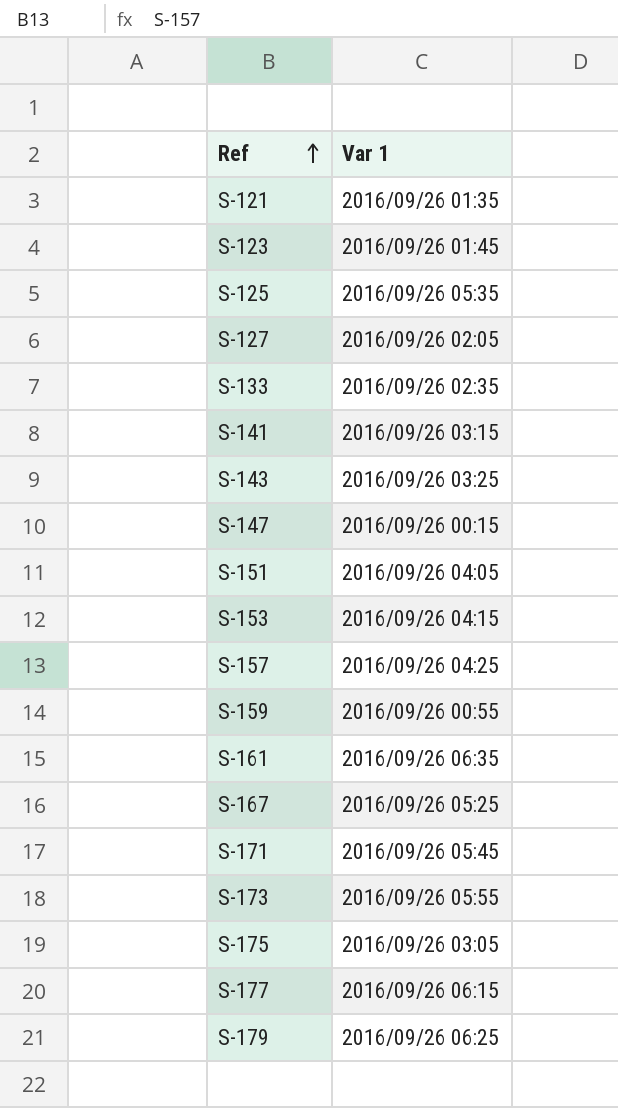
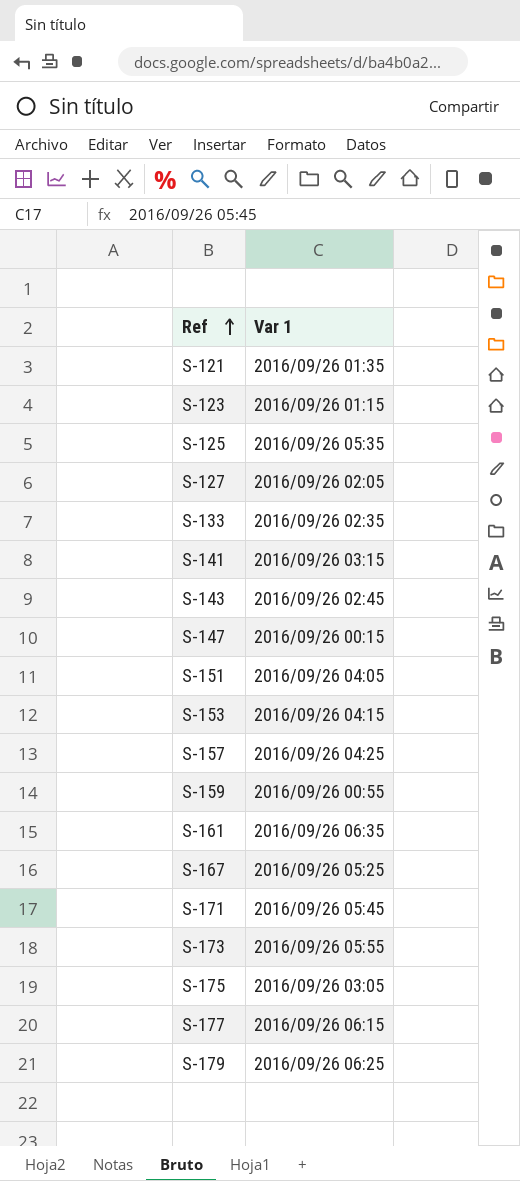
S-123 | Var 1: 2016/09/26 01:45 -> 2016/09/26 01:15
S-143 | Var 1: 2016/09/26 03:25 -> 2016/09/26 02:45

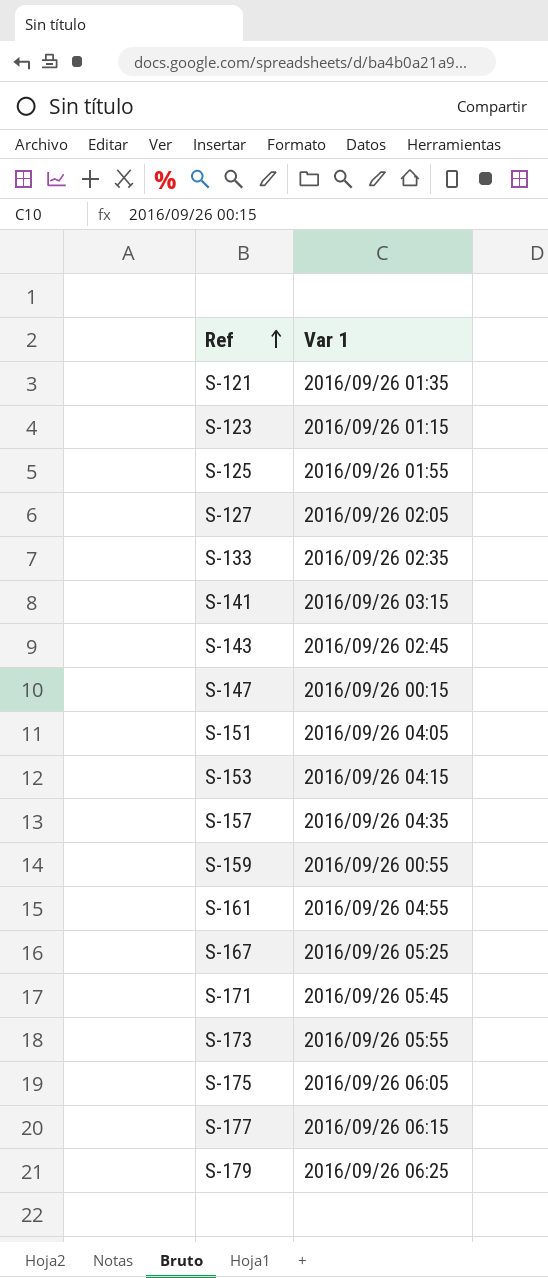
S-125 | Var 1: 2016/09/26 05:35 -> 2016/09/26 01:55
S-157 | Var 1: 2016/09/26 04:25 -> 2016/09/26 04:35
S-161 | Var 1: 2016/09/26 06:35 -> 2016/09/26 04:55
S-175 | Var 1: 2016/09/26 03:05 -> 2016/09/26 06:05

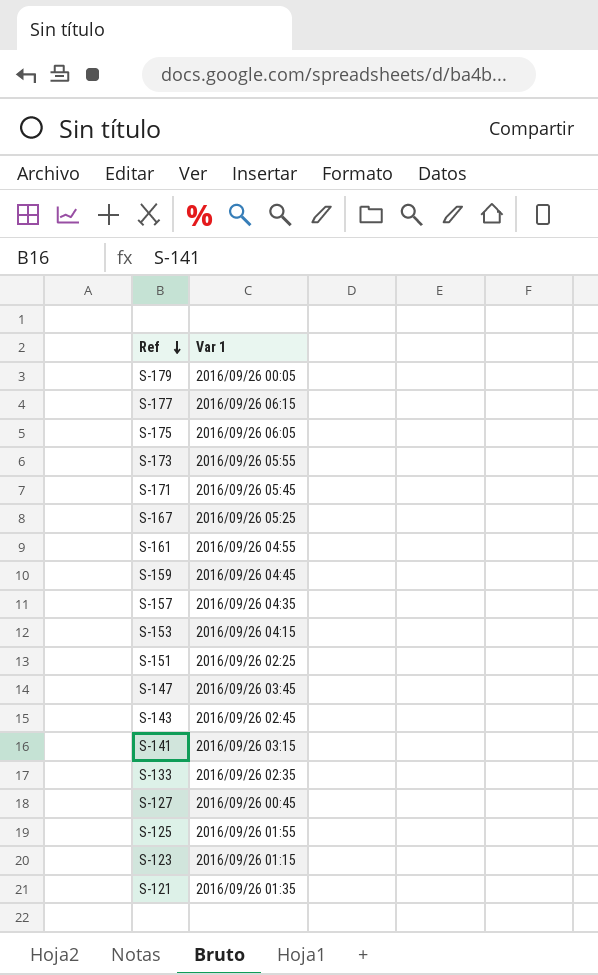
row order: Ref ascending -> Ref descending
S-179 | Var 1: 2016/09/26 06:25 -> 2016/09/26 00:05
S-159 | Var 1: 2016/09/26 00:55 -> 2016/09/26 04:45
S-151 | Var 1: 2016/09/26 04:05 -> 2016/09/26 02:25
S-147 | Var 1: 2016/09/26 00:15 -> 2016/09/26 03:45
S-127 | Var 1: 2016/09/26 02:05 -> 2016/09/26 00:45

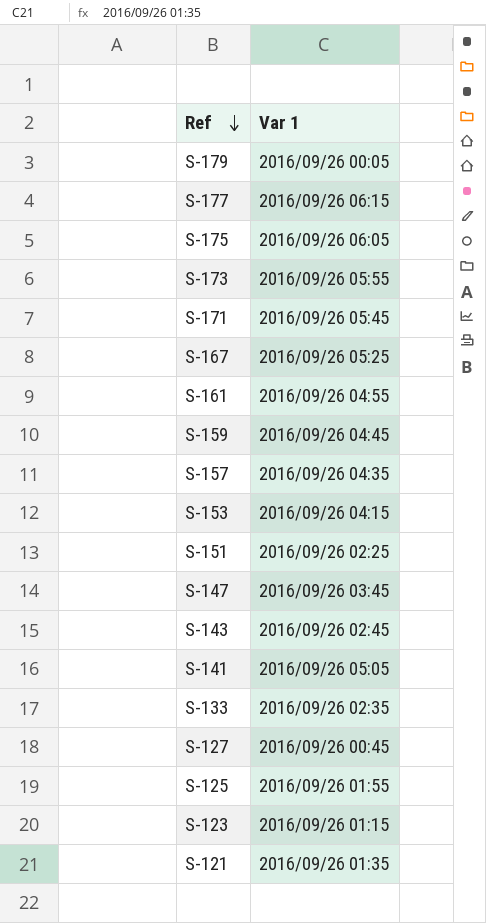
S-141 | Var 1: 2016/09/26 03:15 -> 2016/09/26 05:05

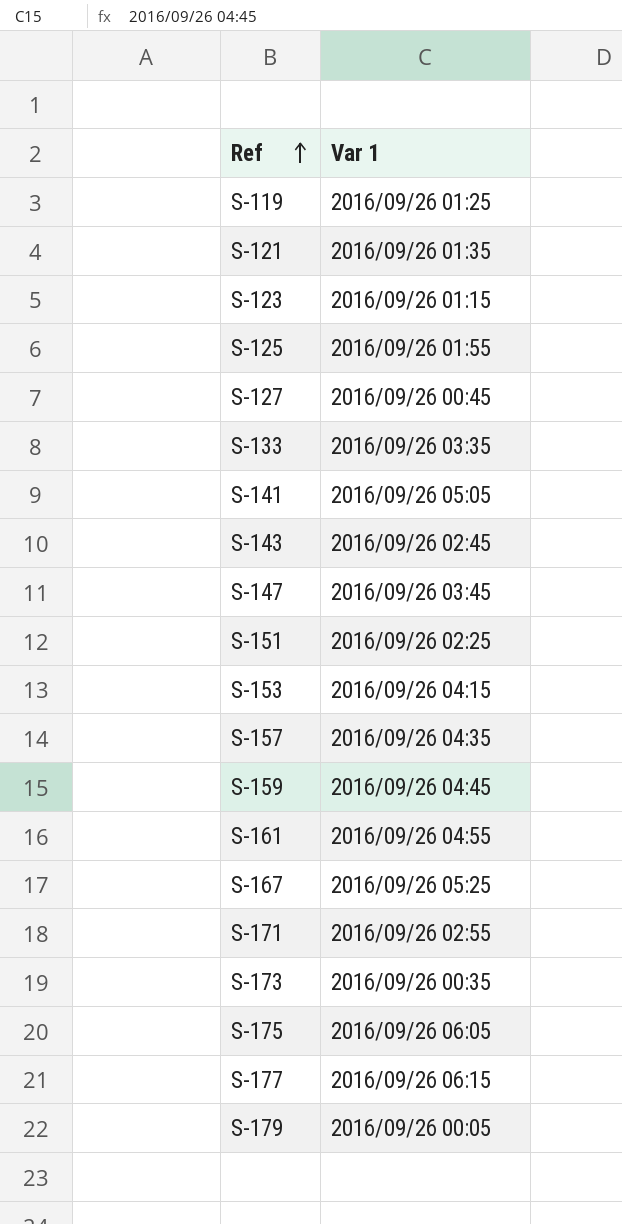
row order: Ref descending -> Ref ascending
row S-119: none -> 2016/09/26 01:25
S-133 | Var 1: 2016/09/26 02:35 -> 2016/09/26 03:35
S-171 | Var 1: 2016/09/26 05:45 -> 2016/09/26 02:55
S-173 | Var 1: 2016/09/26 05:55 -> 2016/09/26 00:35

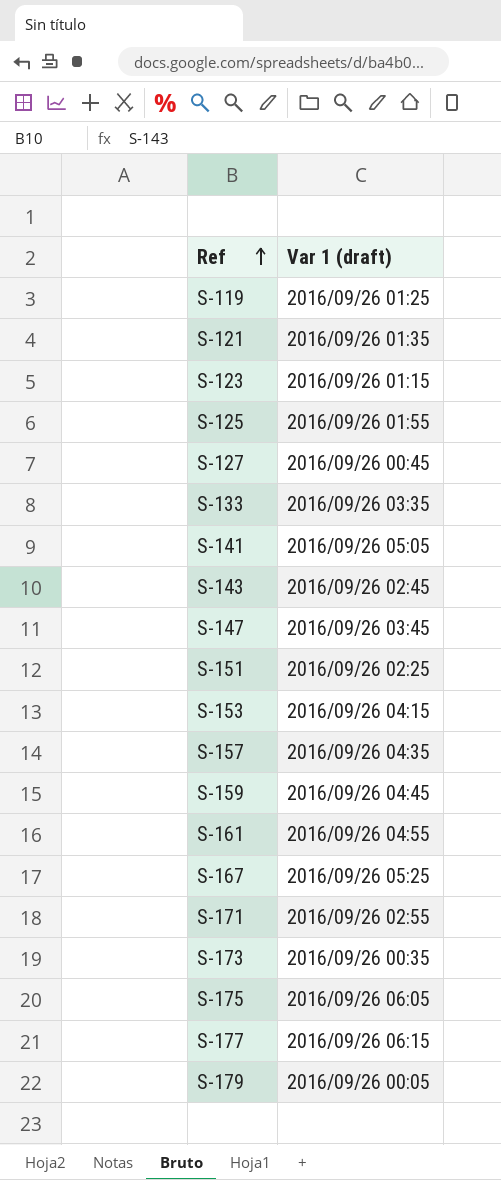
column name: Var 1 -> Var 1 (draft)

